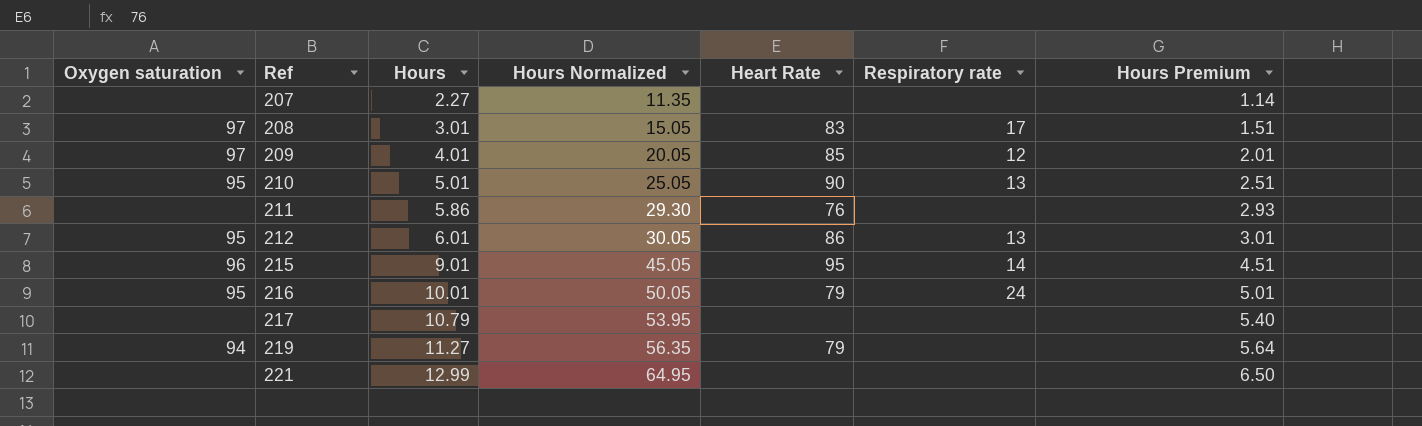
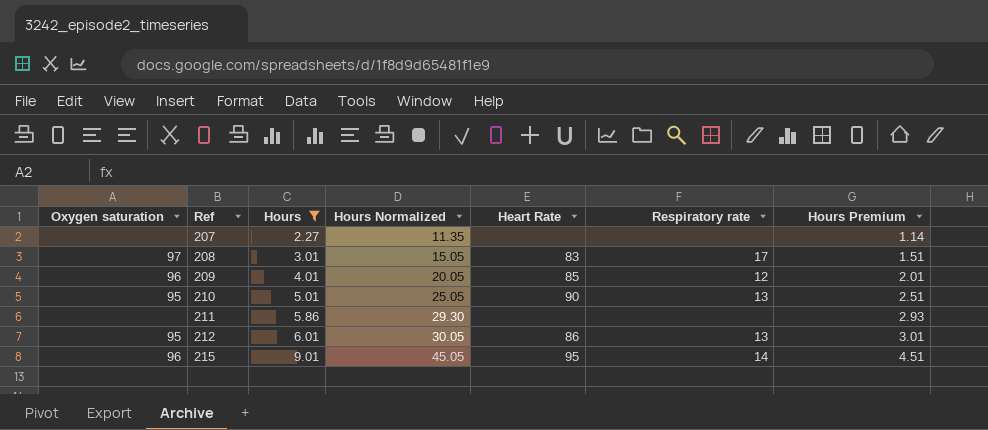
filter: none -> Hours <= 9.01
209 | Oxygen saturation: 97 -> 96
211 | Heart Rate: 76 -> none

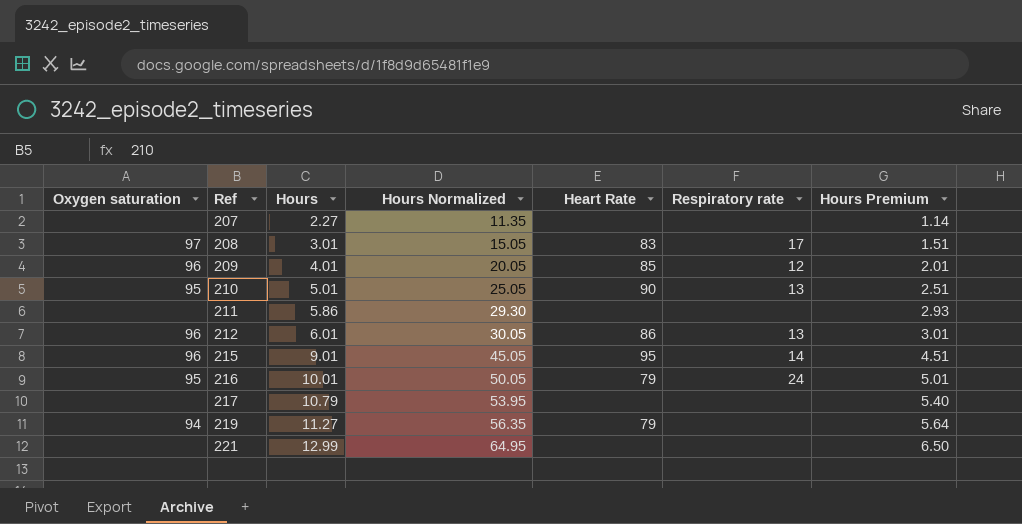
filter: Hours <= 9.01 -> none
212 | Oxygen saturation: 95 -> 96

